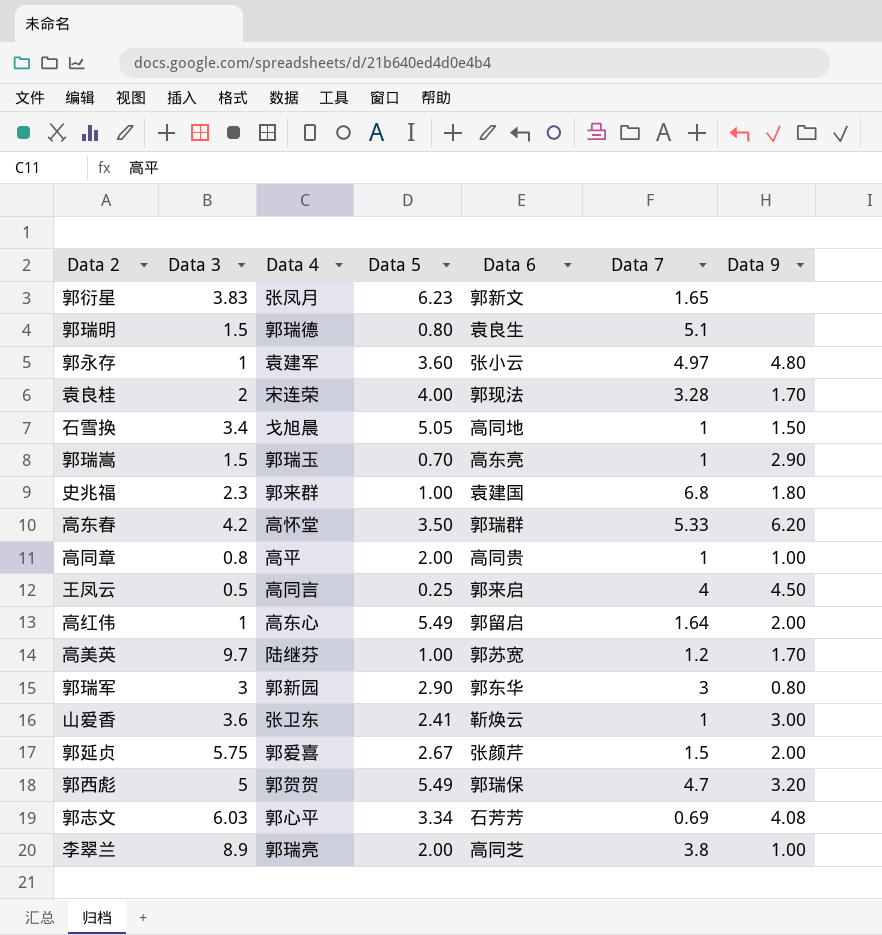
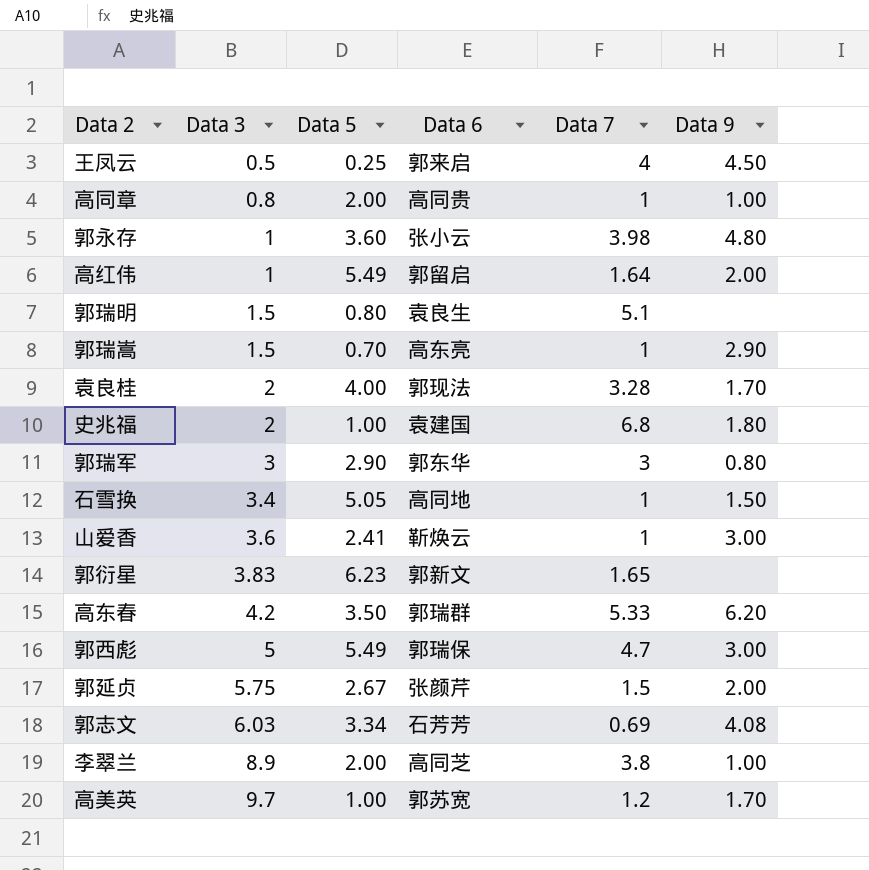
row order: none -> Data 3 ascending
column Data 4 | position: 3 -> none
郭永存 | Data 7: 4.97 -> 3.98
史兆福 | Data 3: 2.3 -> 2
郭西彪 | Data 9: 3.20 -> 3.00

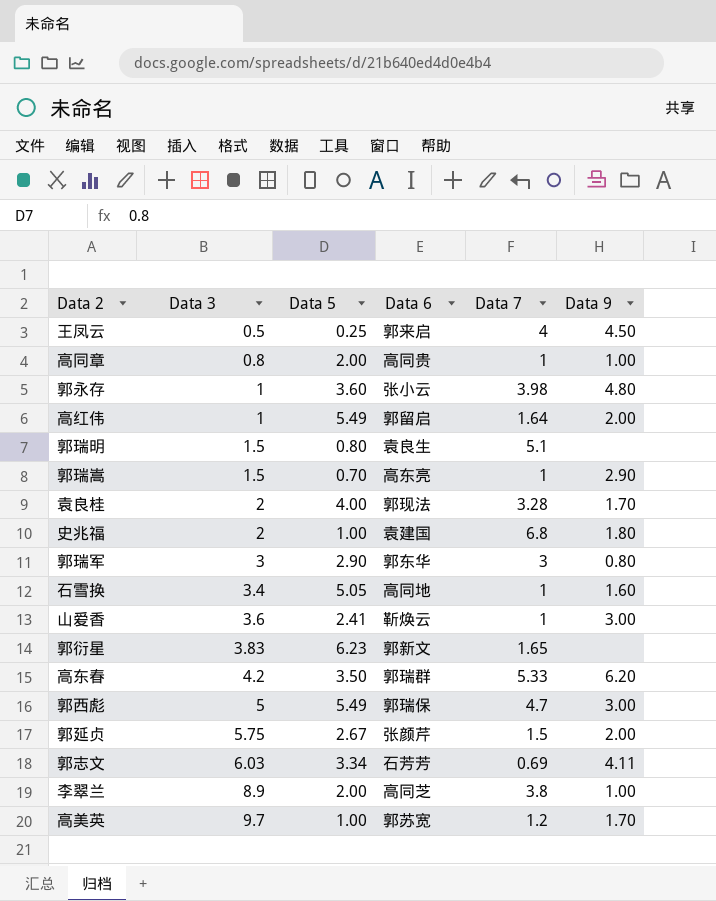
石雪换 | Data 9: 1.50 -> 1.60
郭志文 | Data 9: 4.08 -> 4.11

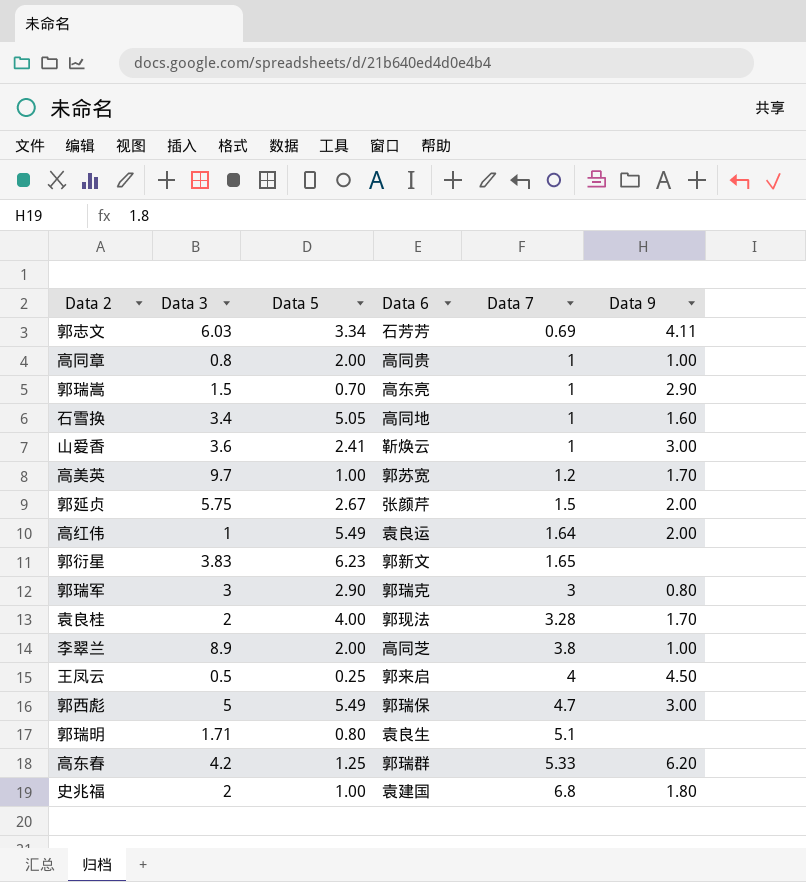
row order: Data 3 ascending -> Data 7 ascending
row 郭永存: 1 | 3.60 | 张小云 | 3.98 | 4.80 -> none
高红伟 | Data 6: 郭留启 -> 袁良运
郭瑞军 | Data 6: 郭东华 -> 郭瑞克
郭瑞明 | Data 3: 1.5 -> 1.71
高东春 | Data 5: 3.50 -> 1.25

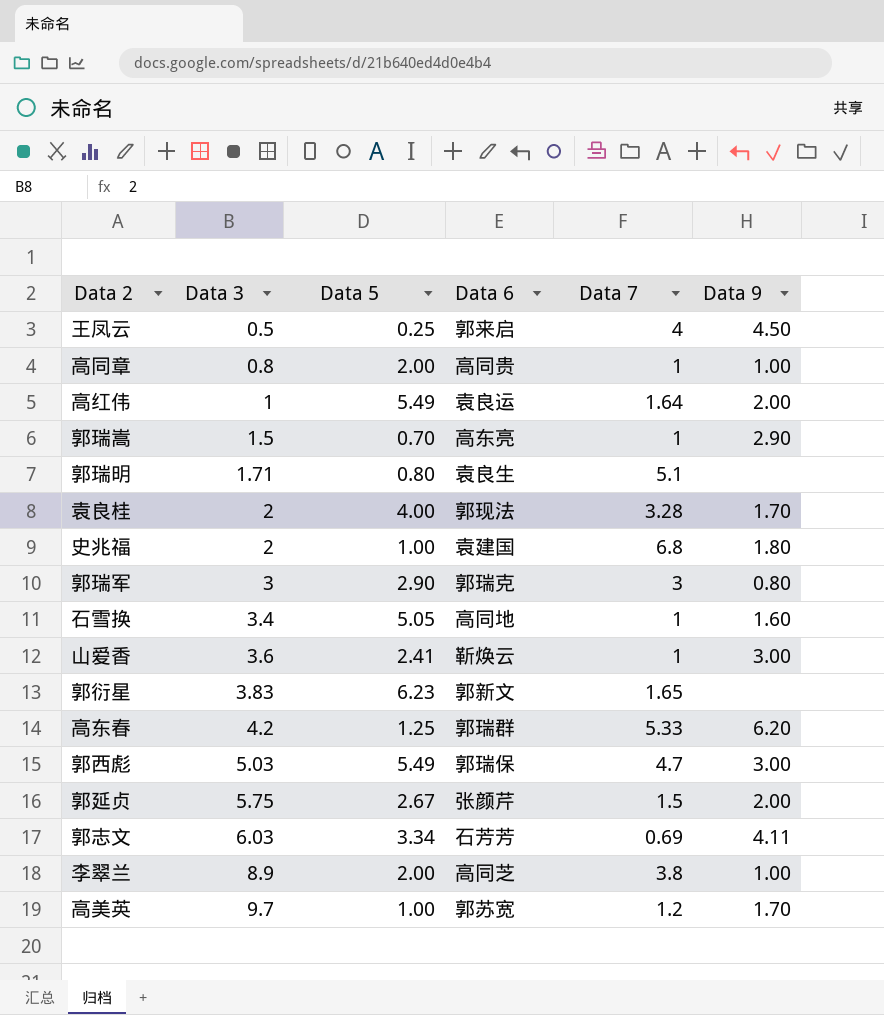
row order: Data 7 ascending -> Data 3 ascending
郭西彪 | Data 3: 5 -> 5.03

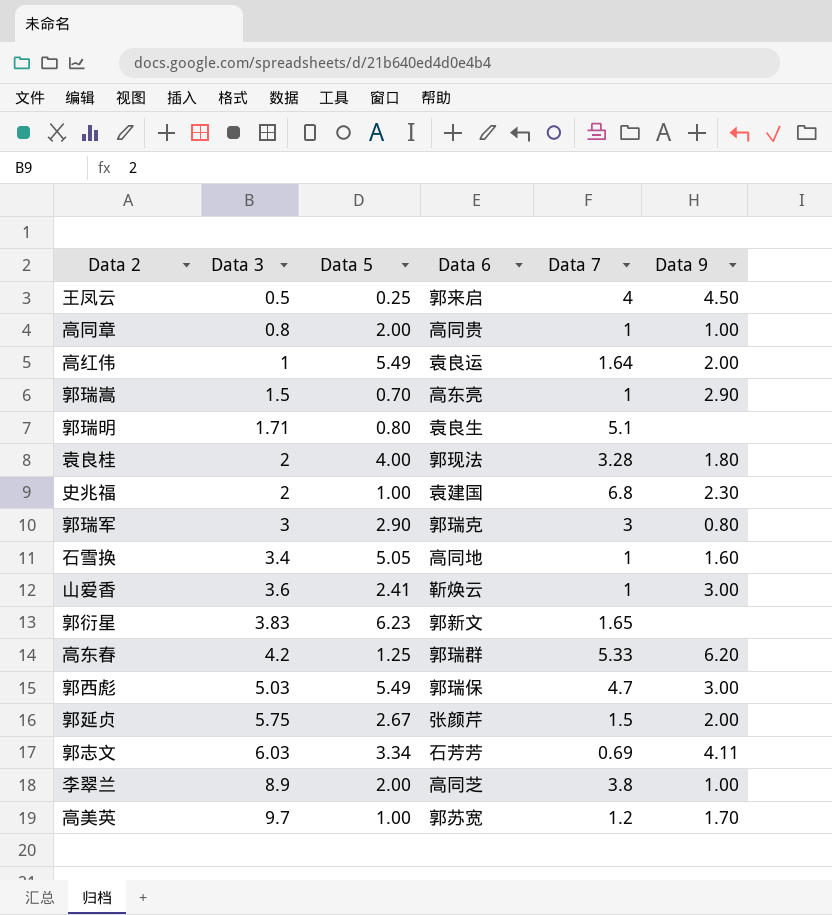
袁良桂 | Data 9: 1.70 -> 1.80
史兆福 | Data 9: 1.80 -> 2.30

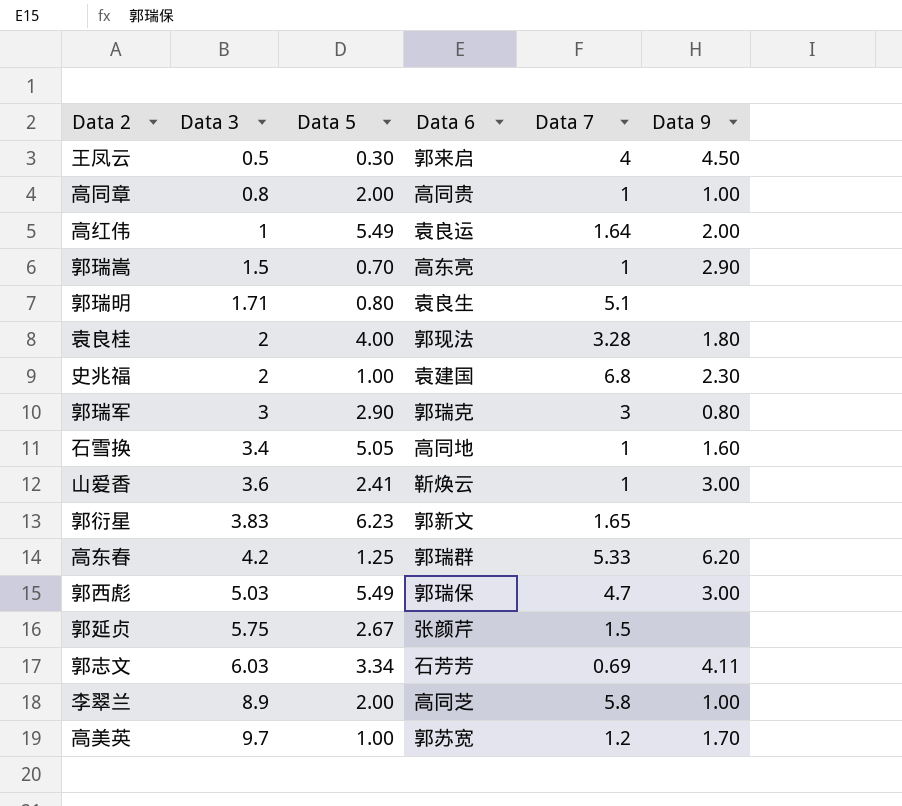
王凤云 | Data 5: 0.25 -> 0.30
郭延贞 | Data 9: 2.00 -> none
李翠兰 | Data 7: 3.8 -> 5.8

